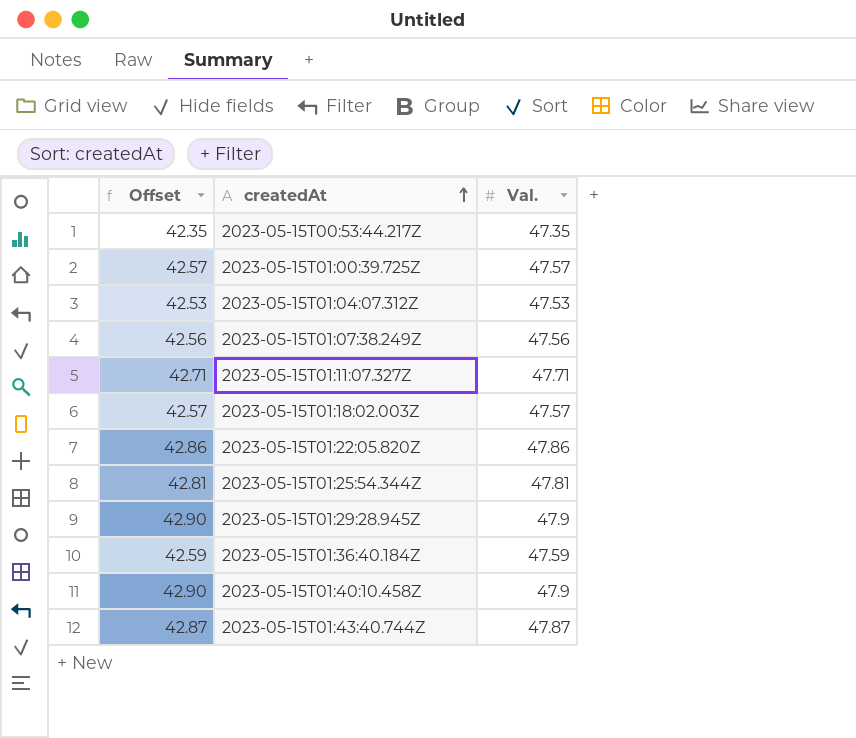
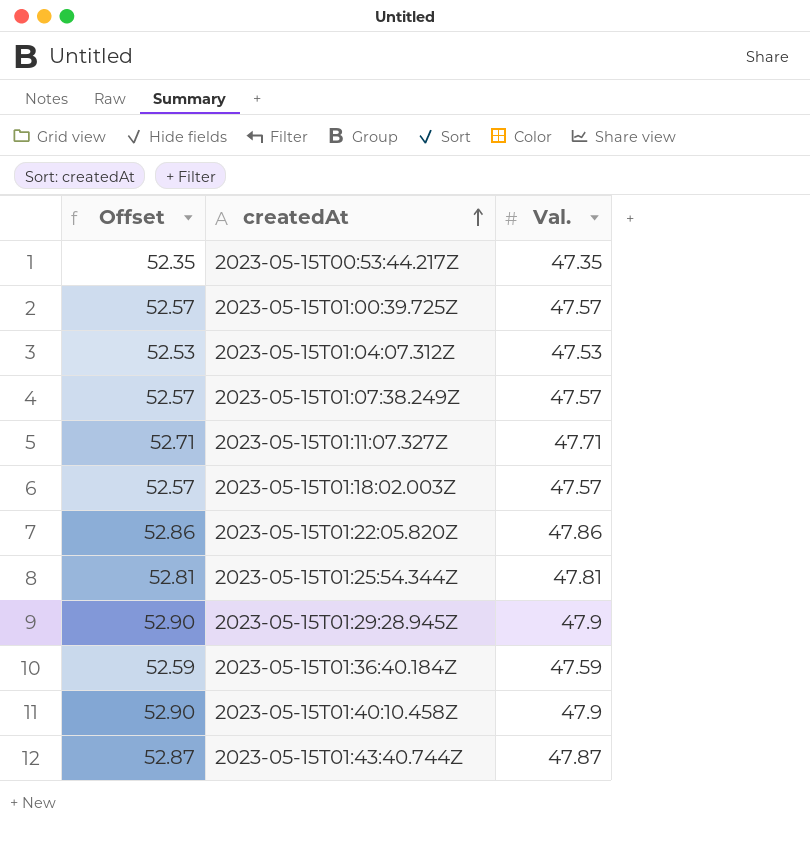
column Offset | formula: [Val.] - 5 -> [Val.] + 5
2023-05-15T01:07:38.249Z | Val.: 47.56 -> 47.57

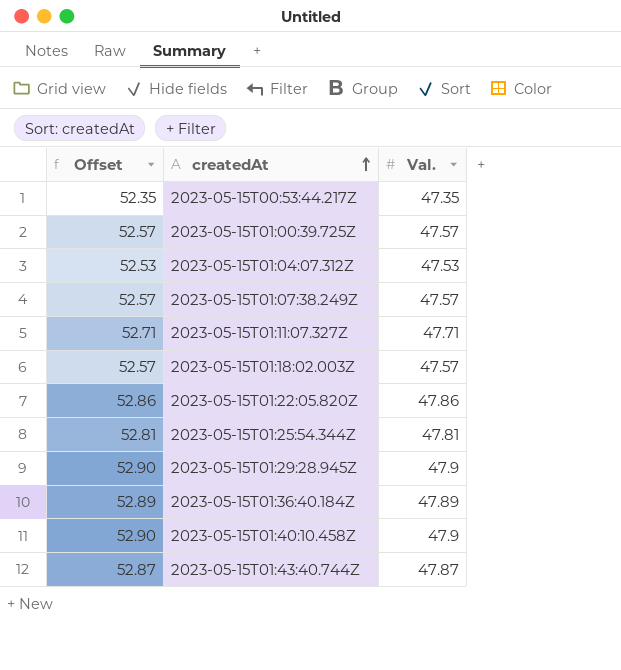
2023-05-15T01:36:40.184Z | Offset: 52.59 -> 52.89
2023-05-15T01:36:40.184Z | Val.: 47.59 -> 47.89

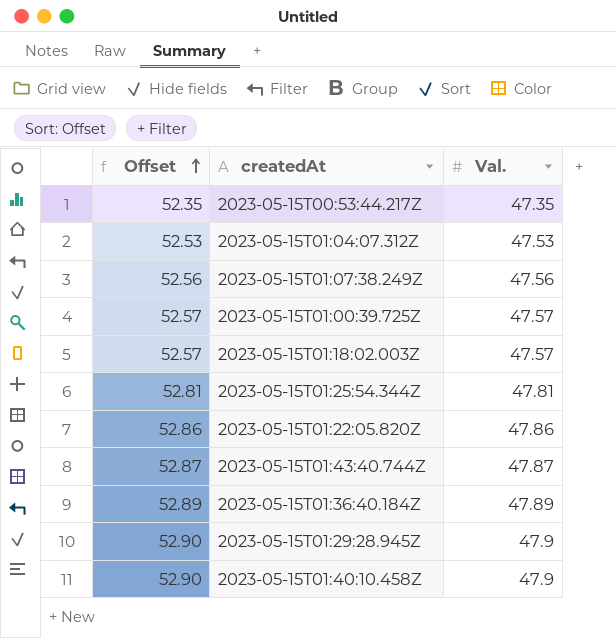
row order: createdAt ascending -> Offset ascending
row 2023-05-15T01:11:07.327Z: 52.71 | 47.71 -> none
2023-05-15T01:07:38.249Z | Offset: 52.57 -> 52.56
2023-05-15T01:07:38.249Z | Val.: 47.57 -> 47.56

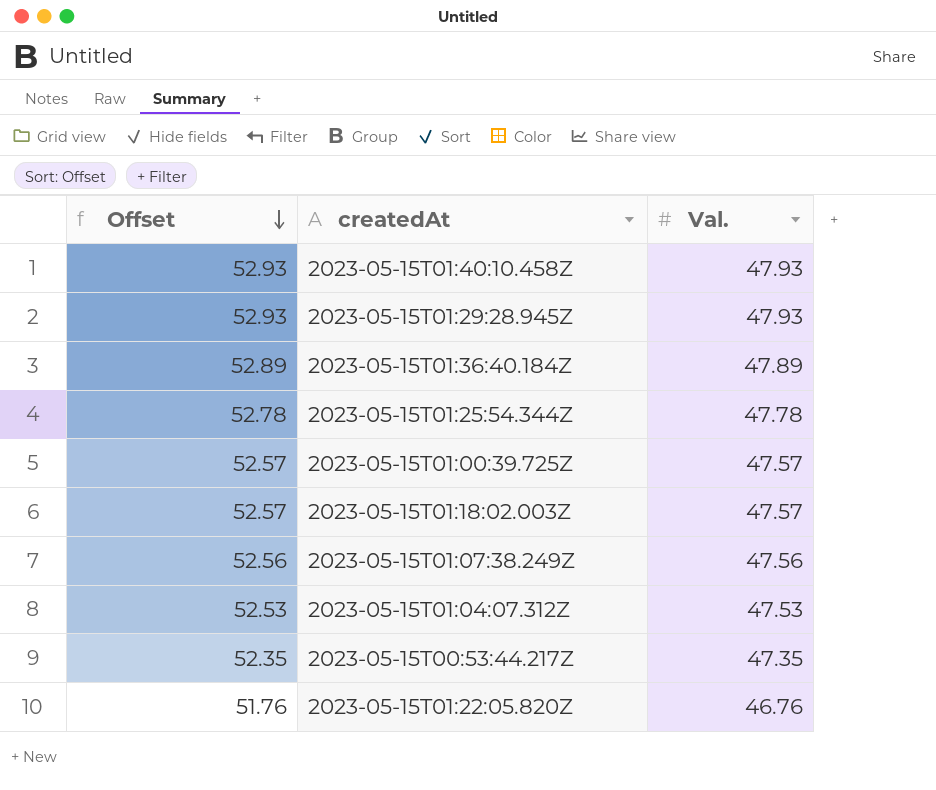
row order: Offset ascending -> Offset descending
row 2023-05-15T01:43:40.744Z: 52.87 | 47.87 -> none
2023-05-15T01:40:10.458Z | Offset: 52.90 -> 52.93
2023-05-15T01:40:10.458Z | Val.: 47.9 -> 47.93
2023-05-15T01:29:28.945Z | Offset: 52.90 -> 52.93
2023-05-15T01:29:28.945Z | Val.: 47.9 -> 47.93
2023-05-15T01:25:54.344Z | Offset: 52.81 -> 52.78
2023-05-15T01:25:54.344Z | Val.: 47.81 -> 47.78
2023-05-15T01:22:05.820Z | Offset: 52.86 -> 51.76
2023-05-15T01:22:05.820Z | Val.: 47.86 -> 46.76

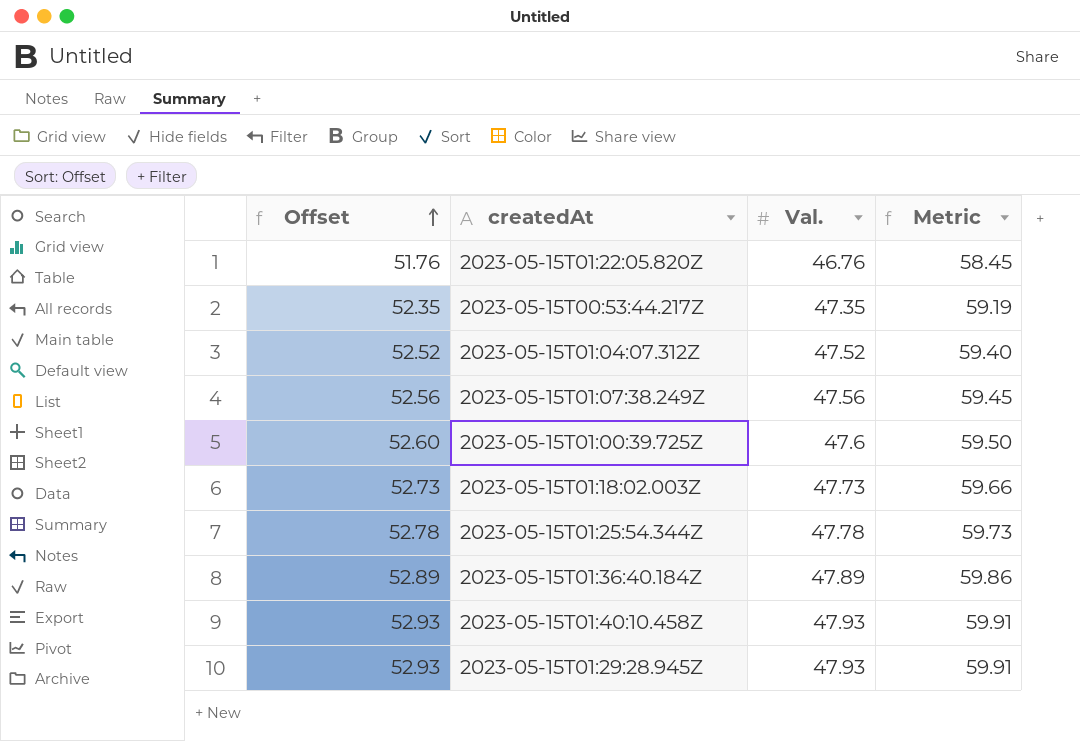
row order: Offset descending -> Offset ascending
column Metric | formula: none -> [Val.] * 1.25
2023-05-15T01:04:07.312Z | Offset: 52.53 -> 52.52
2023-05-15T01:04:07.312Z | Val.: 47.53 -> 47.52
2023-05-15T01:00:39.725Z | Offset: 52.57 -> 52.60
2023-05-15T01:00:39.725Z | Val.: 47.57 -> 47.6
2023-05-15T01:18:02.003Z | Offset: 52.57 -> 52.73
2023-05-15T01:18:02.003Z | Val.: 47.57 -> 47.73

